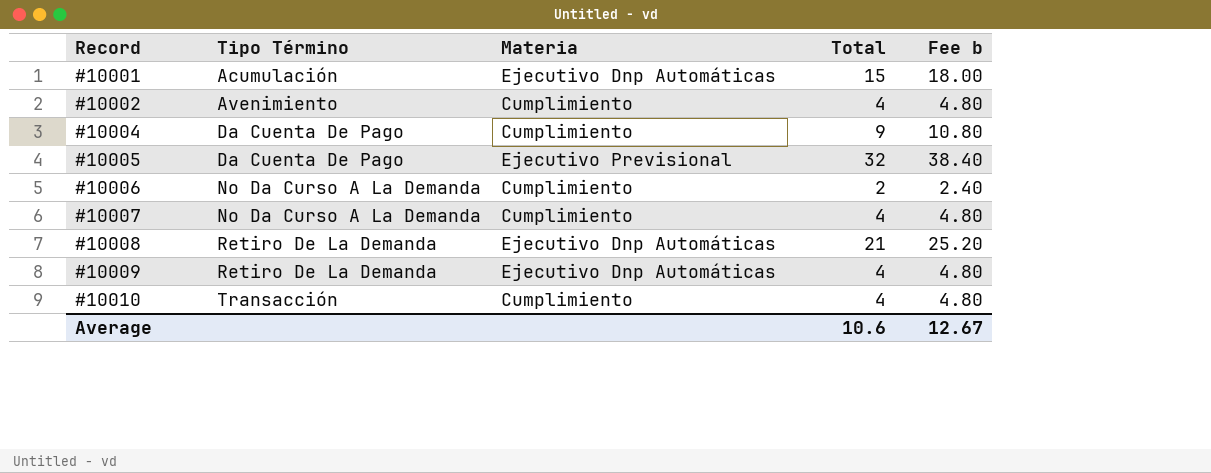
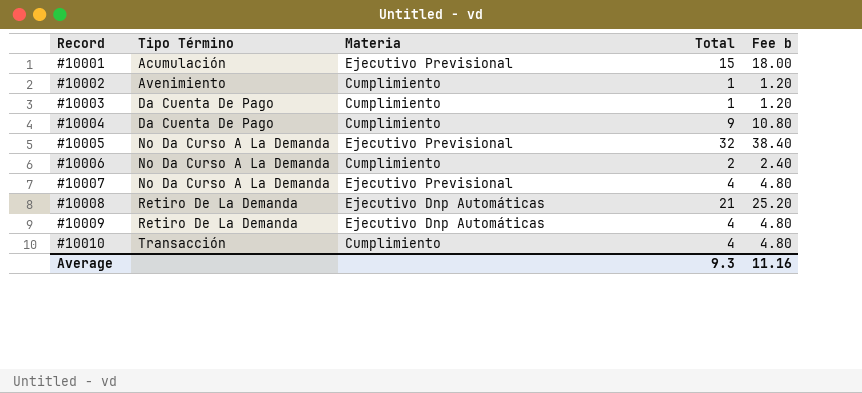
#10001 | Materia: Ejecutivo Dnp Automáticas -> Ejecutivo Previsional
#10002 | Total: 4 -> 1
#10002 | Fee b: 4.80 -> 1.20
row #10003: none -> Da Cuenta De Pago | Cumplimiento | 1 | 1.20
#10005 | Tipo Término: Da Cuenta De Pago -> No Da Curso A La Demanda
#10007 | Materia: Cumplimiento -> Ejecutivo Previsional
Average | Total: 10.6 -> 9.3
Average | Fee b: 12.67 -> 11.16

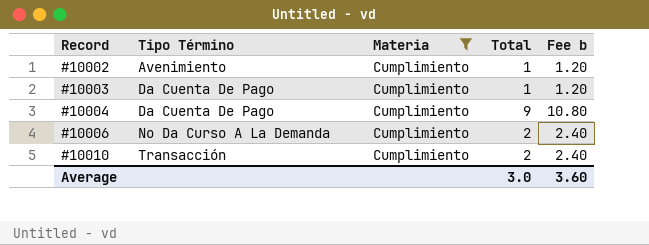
filter: none -> Materia = Cumplimiento
#10010 | Total: 4 -> 2
#10010 | Fee b: 4.80 -> 2.40
Average | Total: 9.3 -> 3.0
Average | Fee b: 11.16 -> 3.60

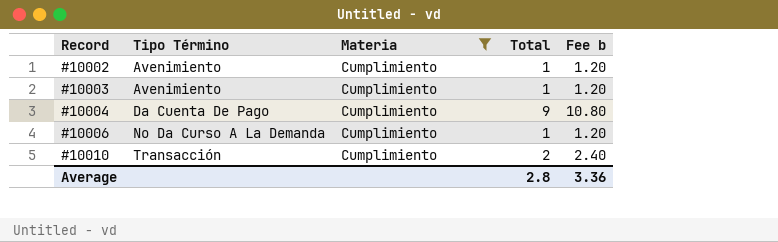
#10003 | Tipo Término: Da Cuenta De Pago -> Avenimiento
#10006 | Total: 2 -> 1
#10006 | Fee b: 2.40 -> 1.20
Average | Total: 3.0 -> 2.8
Average | Fee b: 3.60 -> 3.36

